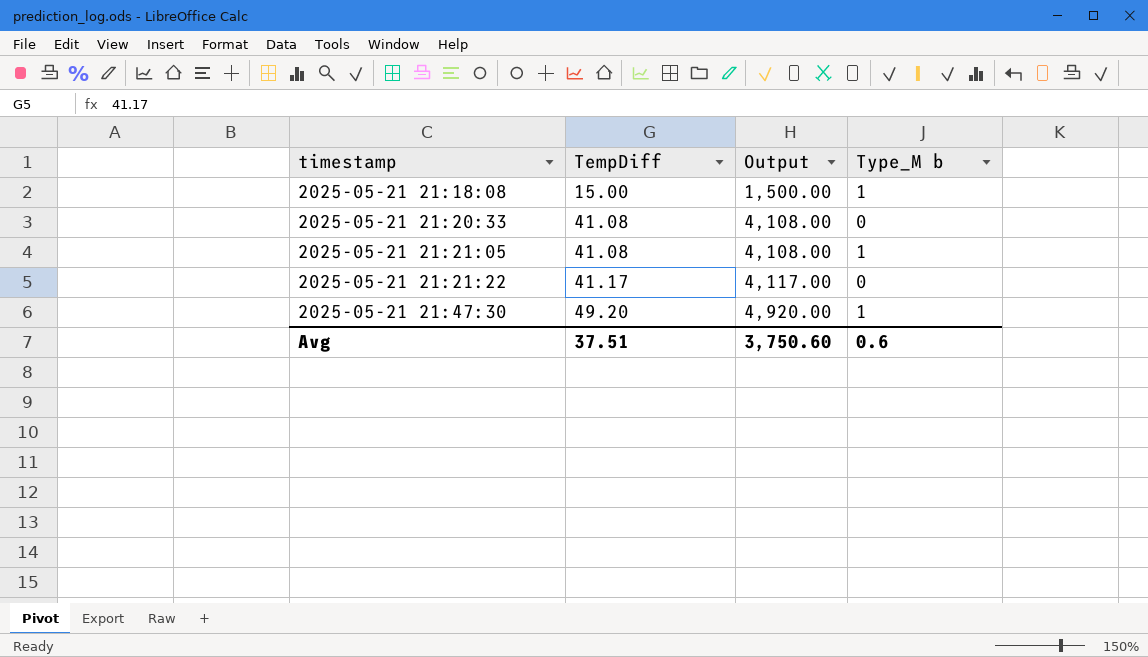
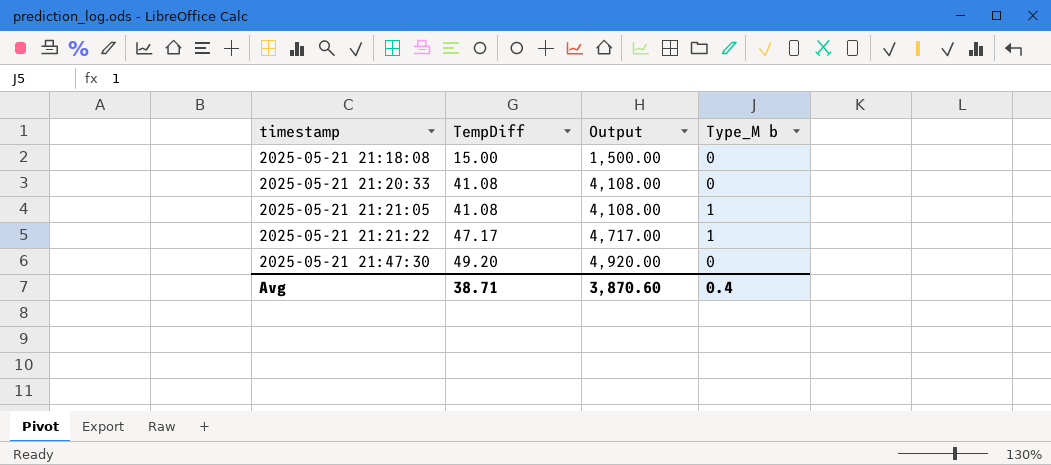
2025-05-21 21:18:08 | Type_M b: 1 -> 0
2025-05-21 21:21:22 | TempDiff: 41.17 -> 47.17
2025-05-21 21:21:22 | Output: 4,117.00 -> 4,717.00
2025-05-21 21:21:22 | Type_M b: 0 -> 1
2025-05-21 21:47:30 | Type_M b: 1 -> 0
Avg | TempDiff: 37.51 -> 38.71
Avg | Output: 3,750.60 -> 3,870.60
Avg | Type_M b: 0.6 -> 0.4

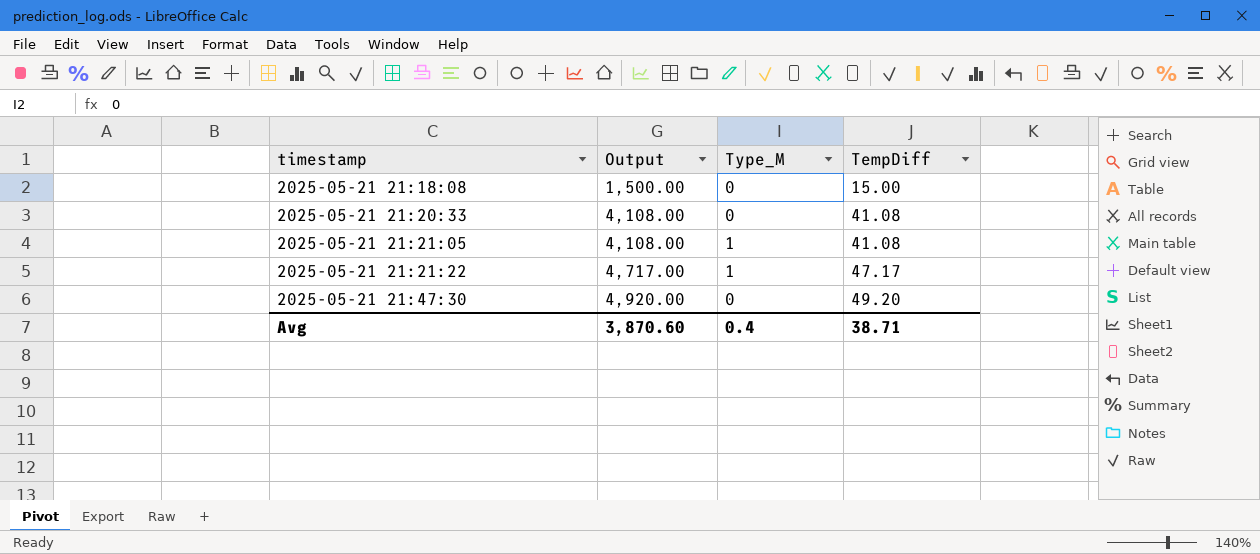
column name: Type_M b -> Type_M
column TempDiff | position: 2 -> 4

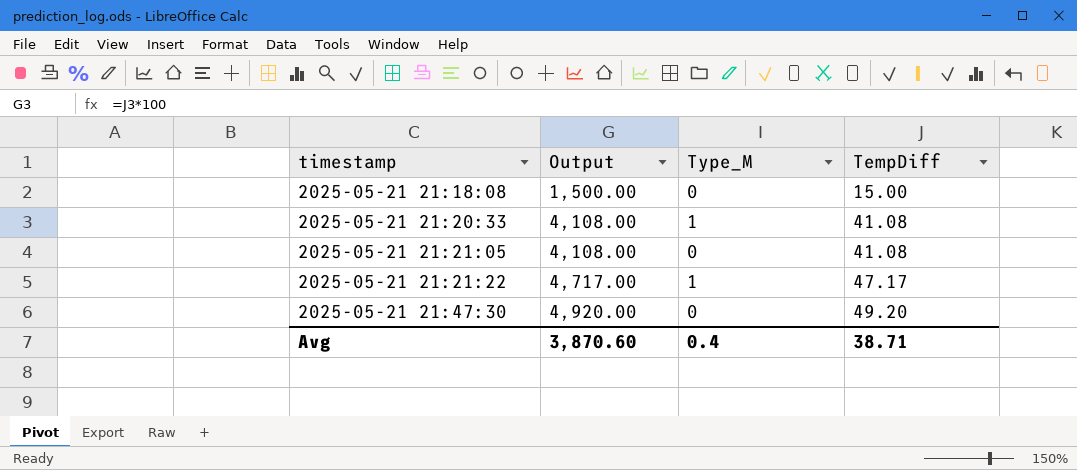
2025-05-21 21:20:33 | Type_M: 0 -> 1
2025-05-21 21:21:05 | Type_M: 1 -> 0

